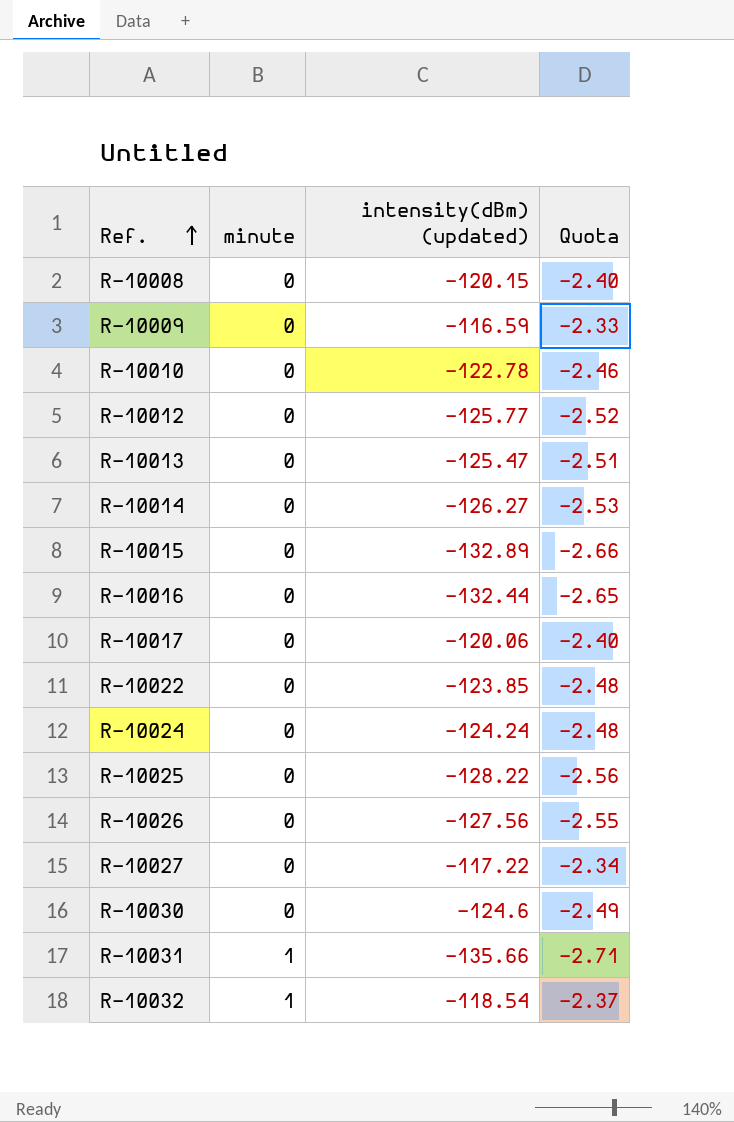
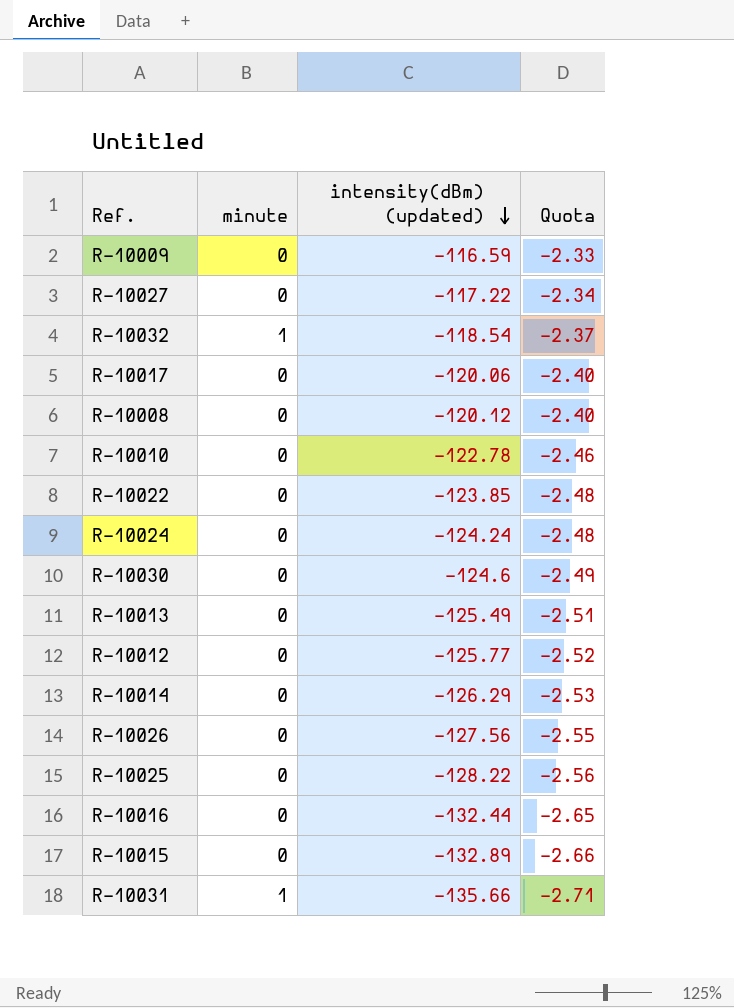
row order: Ref. ascending -> intensity(dBm) (updated) descending
R-10008 | intensity(dBm) (updated): -120.15 -> -120.12
R-10013 | intensity(dBm) (updated): -125.47 -> -125.49
R-10014 | intensity(dBm) (updated): -126.27 -> -126.29

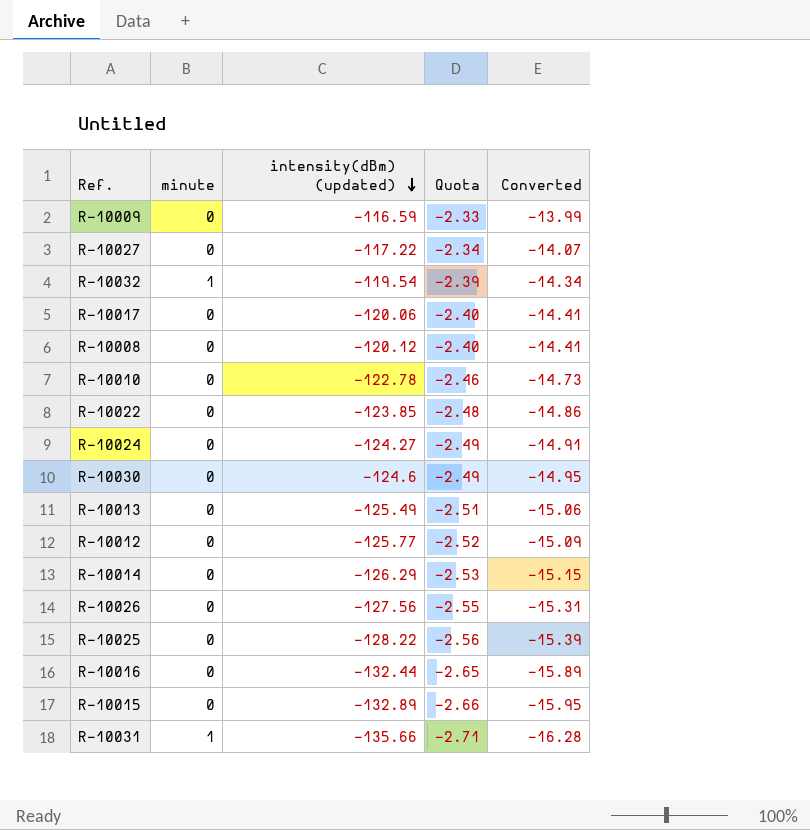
column Converted | formula: none -> [intensity(dBm) (updated)] * 0.12
R-10032 | intensity(dBm) (updated): -118.54 -> -119.54
R-10032 | Quota: -2.37 -> -2.39
R-10024 | intensity(dBm) (updated): -124.24 -> -124.27
R-10024 | Quota: -2.48 -> -2.49

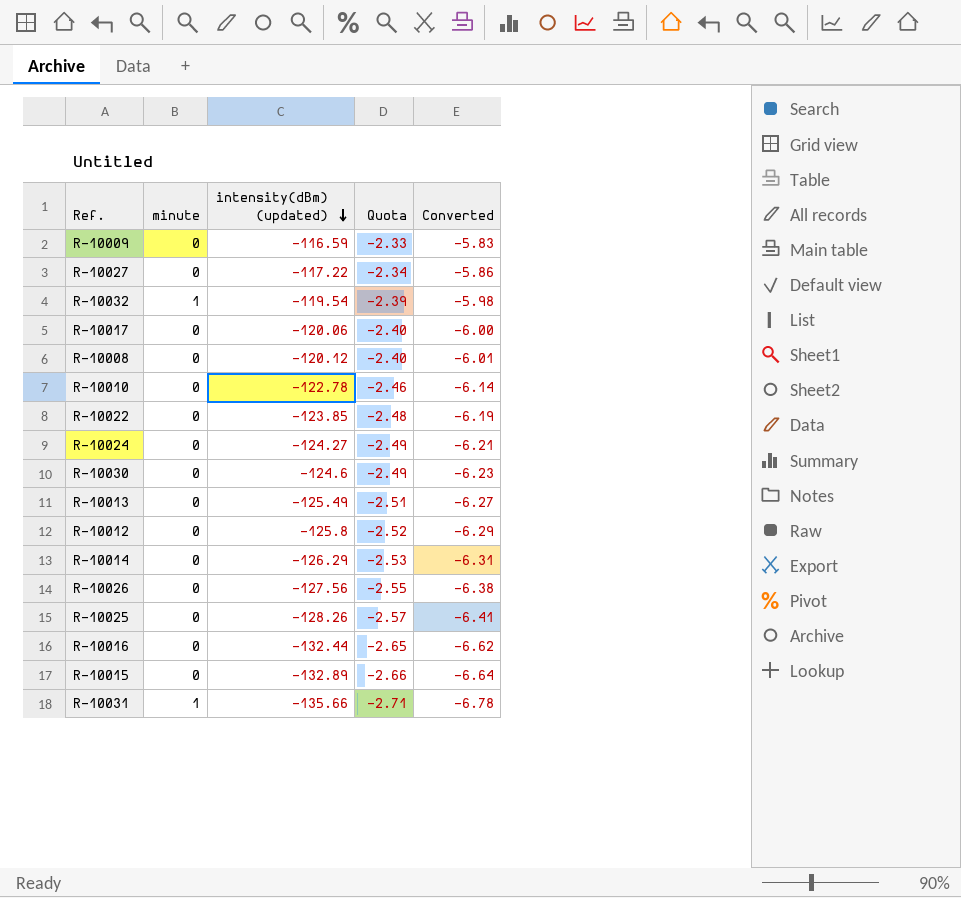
column Converted | formula: [intensity(dBm) (updated)] * 0.12 -> [intensity(dBm) (updated)] * 0.05
R-10012 | intensity(dBm) (updated): -125.77 -> -125.8
R-10025 | intensity(dBm) (updated): -128.22 -> -128.26
R-10025 | Quota: -2.56 -> -2.57

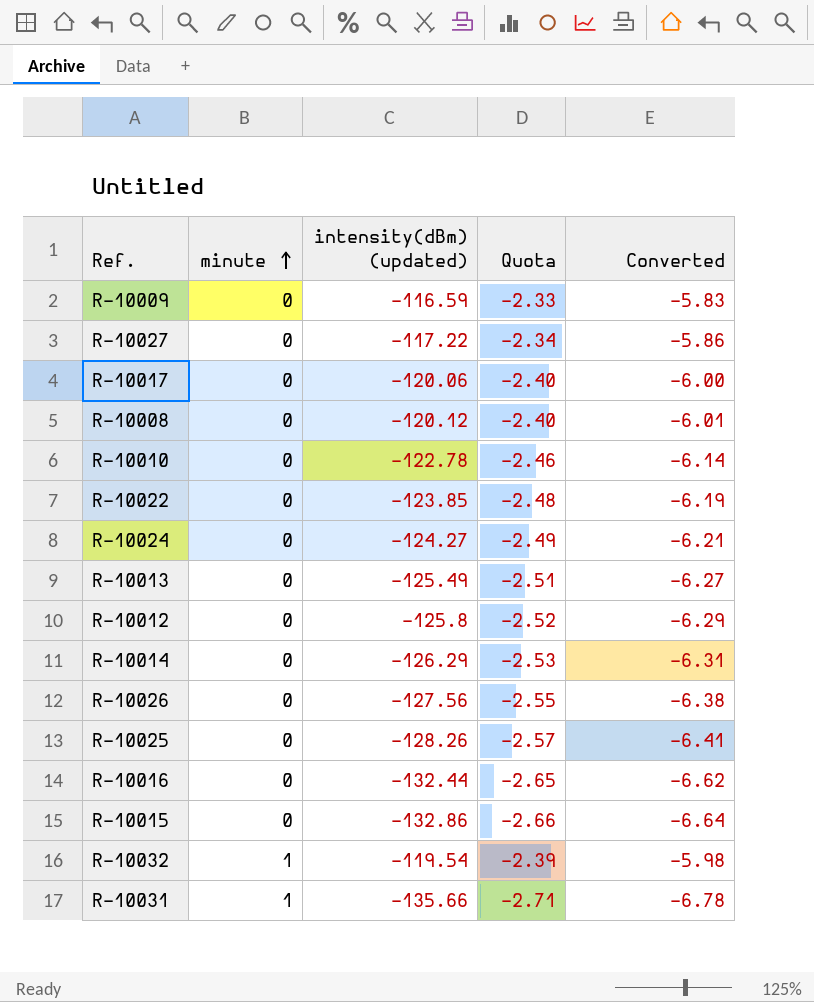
row order: intensity(dBm) (updated) descending -> minute ascending
row R-10030: 0 | -124.6 | -2.49 | -6.23 -> none
R-10015 | intensity(dBm) (updated): -132.89 -> -132.86

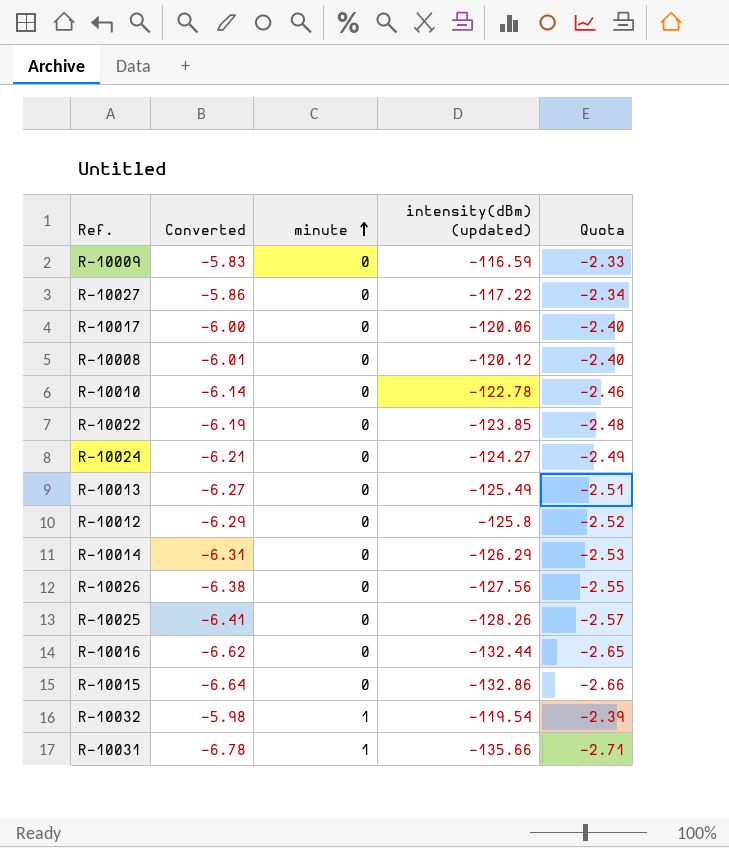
column Converted | position: 5 -> 2

